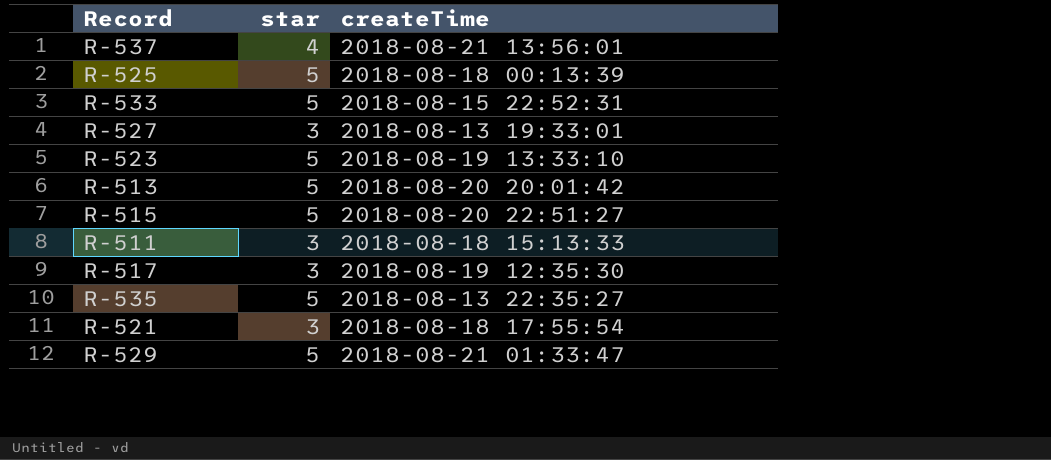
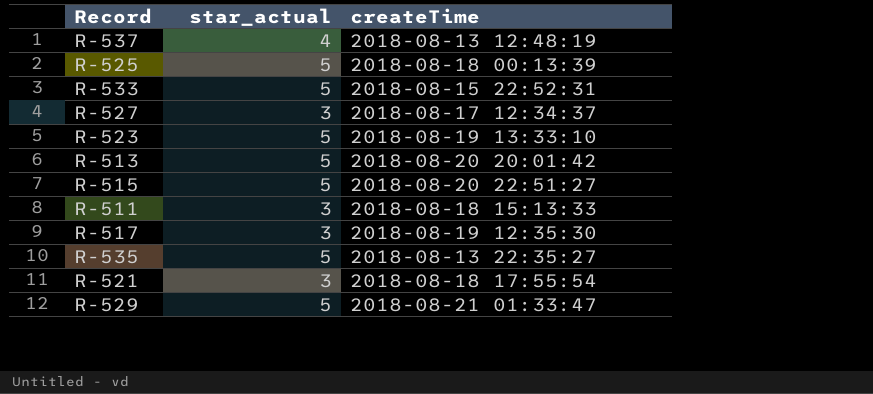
column name: star -> star_actual
R-537 | createTime: 2018-08-21 13:56:01 -> 2018-08-13 12:48:19
R-527 | createTime: 2018-08-13 19:33:01 -> 2018-08-17 12:34:37

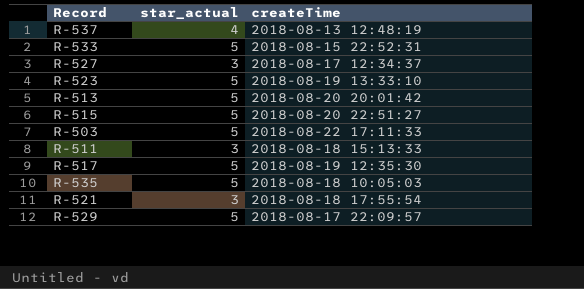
row R-525: 5 | 2018-08-18 00:13:39 -> none
row R-503: none -> 5 | 2018-08-22 17:11:33
R-517 | star_actual: 3 -> 5
R-535 | createTime: 2018-08-13 22:35:27 -> 2018-08-18 10:05:03
R-529 | createTime: 2018-08-21 01:33:47 -> 2018-08-17 22:09:57

